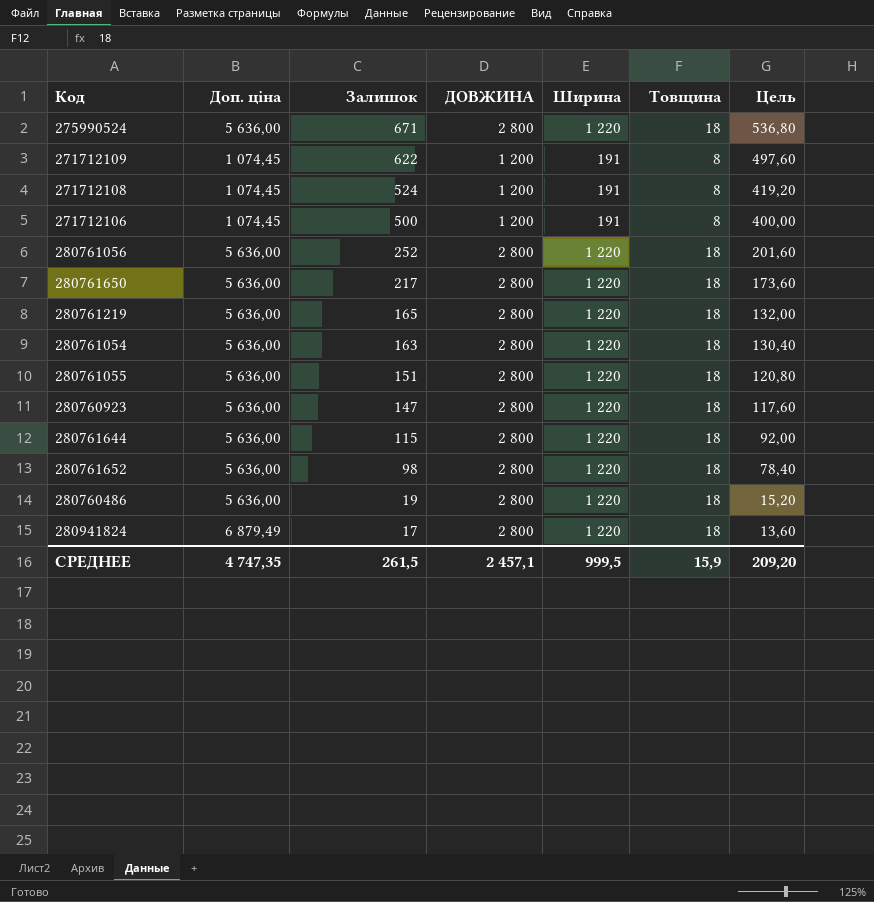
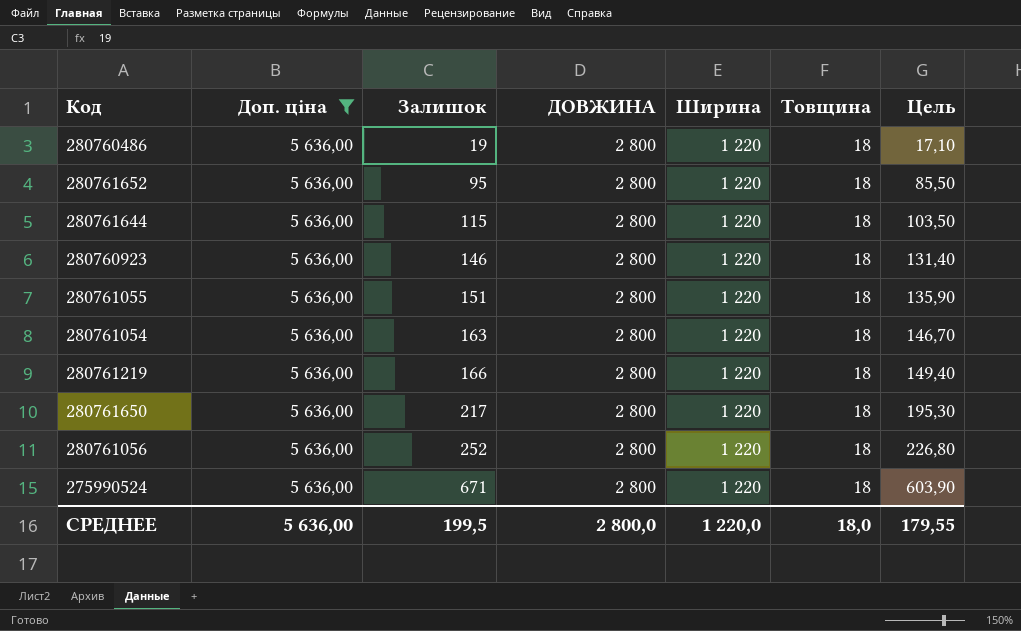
filter: none -> Доп. ціна = 5 636,00
row order: Залишок descending -> Залишок ascending
column Цель | formula: [Залишок] * 0,8 -> [Залишок] * 0,9
280761652 | Залишок: 98 -> 95
280760923 | Залишок: 147 -> 146
280761219 | Залишок: 165 -> 166
СРЕДНЕЕ | Доп. ціна: 4 747,35 -> 5 636,00
СРЕДНЕЕ | Залишок: 261,5 -> 199,5
СРЕДНЕЕ | ДОВЖИНА: 2 457,1 -> 2 800,0
СРЕДНЕЕ | Ширина: 999,5 -> 1 220,0
СРЕДНЕЕ | Товщина: 15,9 -> 18,0
СРЕДНЕЕ | Цель: 209,20 -> 179,55

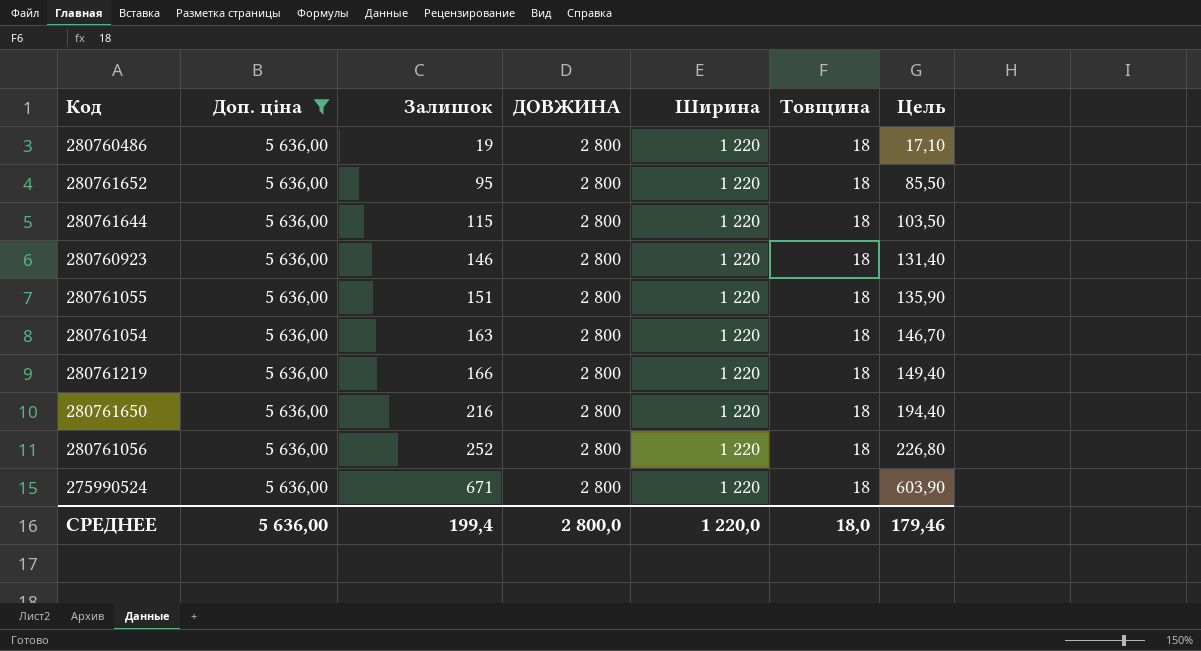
280761650 | Залишок: 217 -> 216
280761650 | Цель: 195,30 -> 194,40
СРЕДНЕЕ | Залишок: 199,5 -> 199,4
СРЕДНЕЕ | Цель: 179,55 -> 179,46

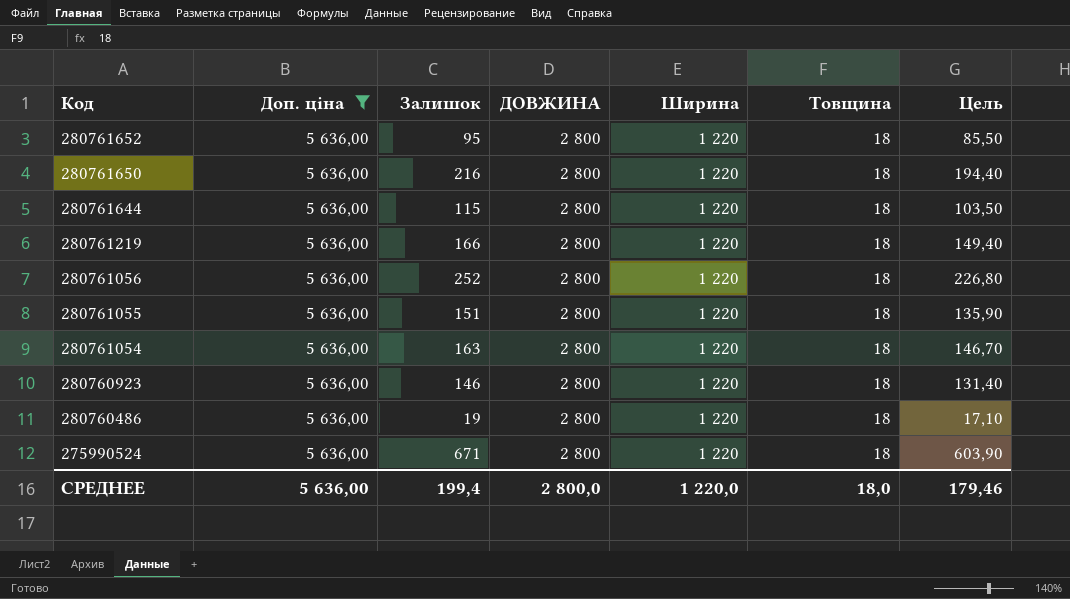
row order: Залишок ascending -> Код descending

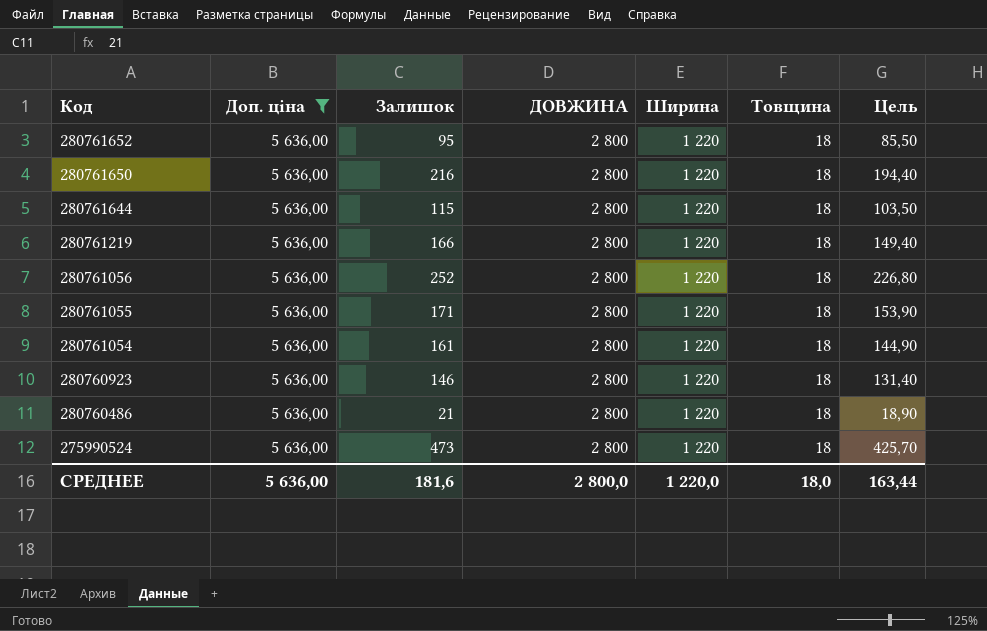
280761055 | Залишок: 151 -> 171
280761055 | Цель: 135,90 -> 153,90
280761054 | Залишок: 163 -> 161
280761054 | Цель: 146,70 -> 144,90
280760486 | Залишок: 19 -> 21
280760486 | Цель: 17,10 -> 18,90
275990524 | Залишок: 671 -> 473
275990524 | Цель: 603,90 -> 425,70
СРЕДНЕЕ | Залишок: 199,4 -> 181,6
СРЕДНЕЕ | Цель: 179,46 -> 163,44

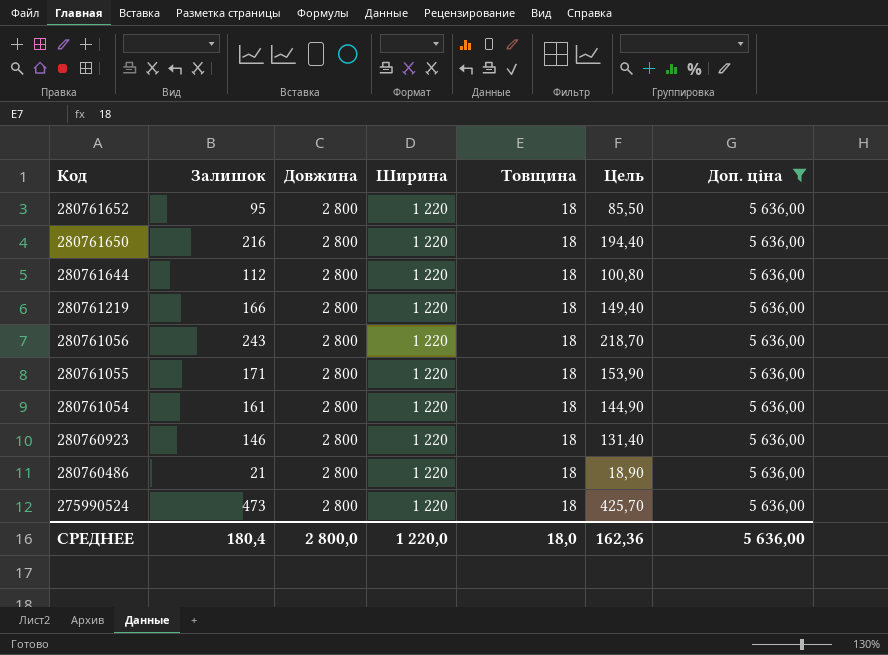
column name: ДОВЖИНА -> Довжина
column Доп. ціна | position: 2 -> 7
280761644 | Залишок: 115 -> 112
280761644 | Цель: 103,50 -> 100,80
280761056 | Залишок: 252 -> 243
280761056 | Цель: 226,80 -> 218,70
СРЕДНЕЕ | Залишок: 181,6 -> 180,4
СРЕДНЕЕ | Цель: 163,44 -> 162,36

